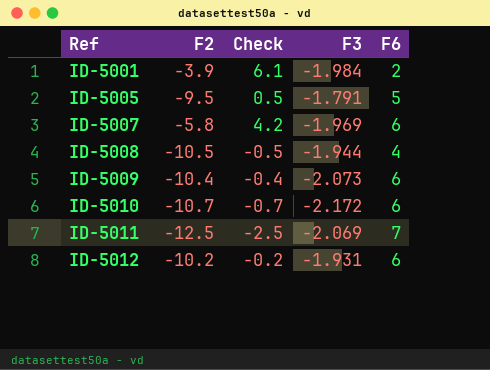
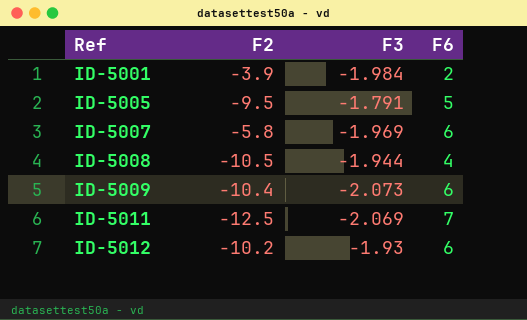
column Check | formula: [F2] + 10 -> none
row ID-5010: -10.7 | -0.7 | -2.172 | 6 -> none
ID-5012 | F3: -1.931 -> -1.93

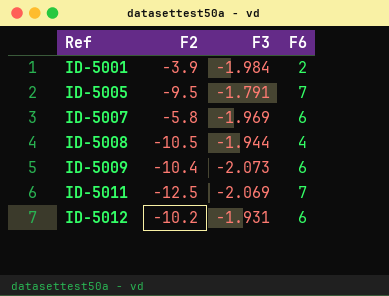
ID-5005 | F6: 5 -> 7
ID-5012 | F3: -1.93 -> -1.931

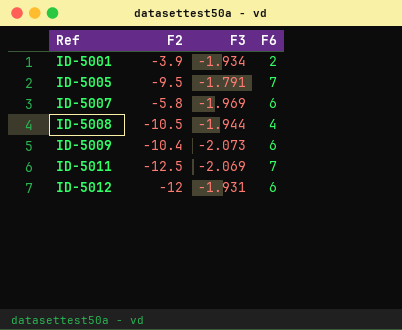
ID-5001 | F3: -1.984 -> -1.934
ID-5012 | F2: -10.2 -> -12

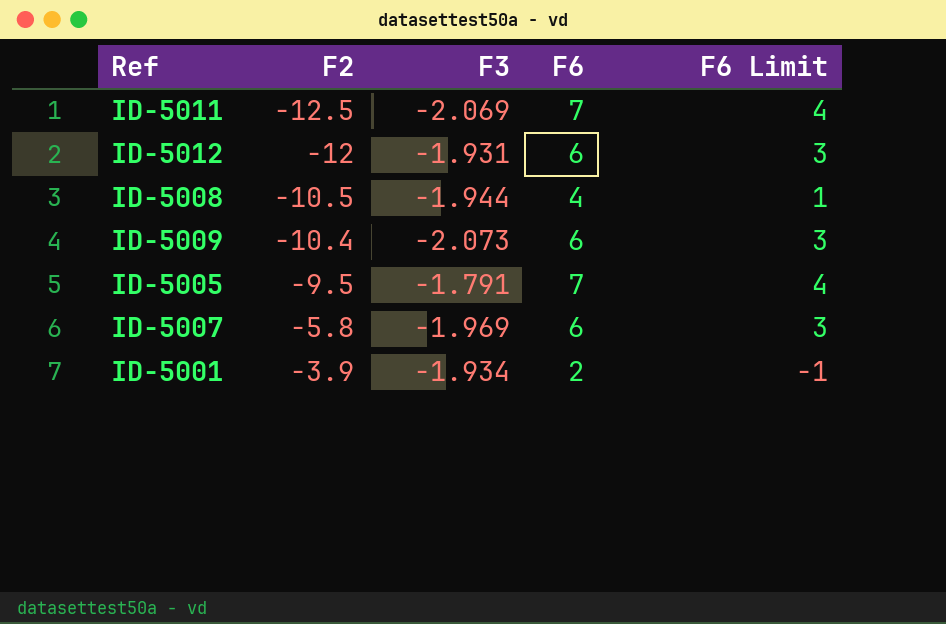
row order: Ref ascending -> F2 ascending
column F6 Limit | formula: none -> [F6] - 3

